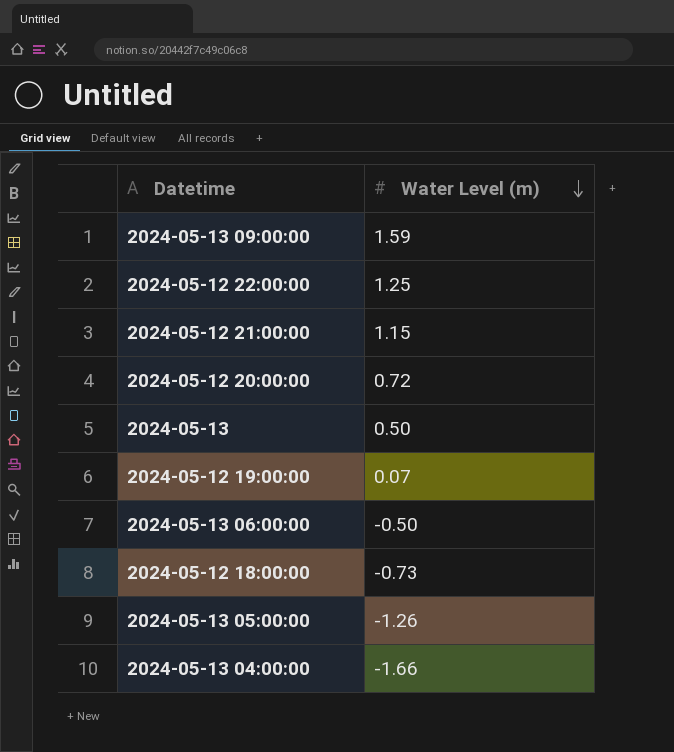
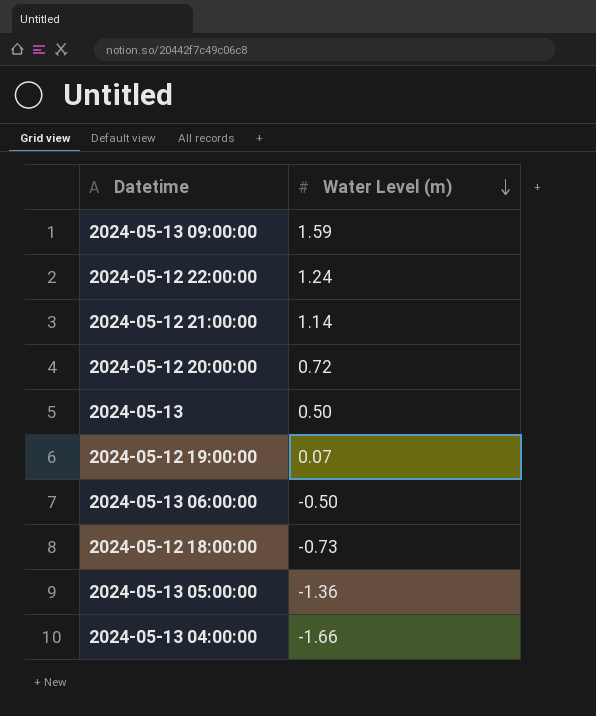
2024-05-12 22:00:00 | Water Level (m): 1.25 -> 1.24
2024-05-12 21:00:00 | Water Level (m): 1.15 -> 1.14
2024-05-13 05:00:00 | Water Level (m): -1.26 -> -1.36

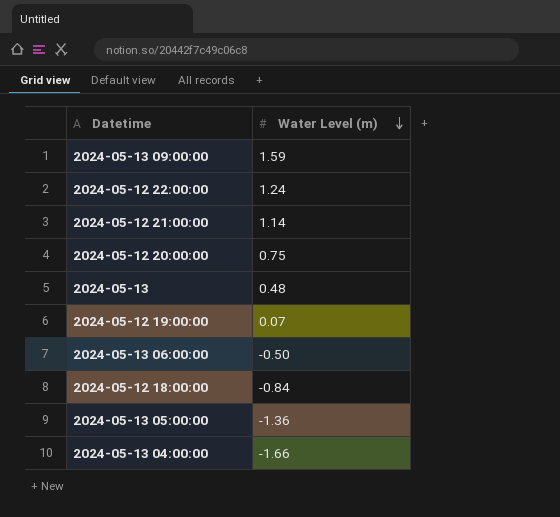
2024-05-12 20:00:00 | Water Level (m): 0.72 -> 0.75
2024-05-13 | Water Level (m): 0.50 -> 0.48
2024-05-12 18:00:00 | Water Level (m): -0.73 -> -0.84

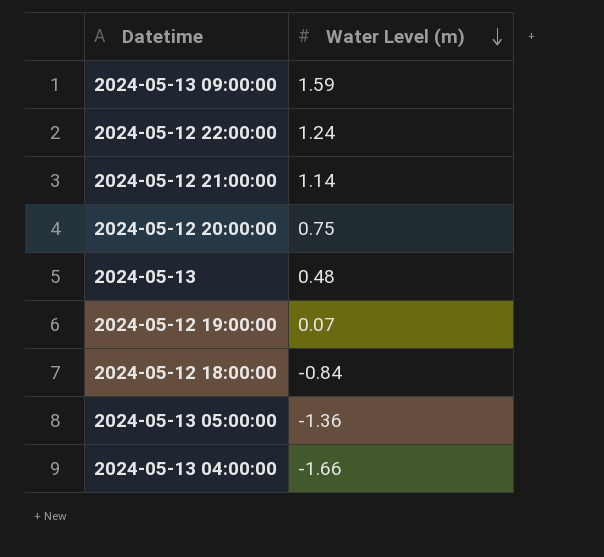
row 2024-05-13 06:00:00: -0.50 -> none

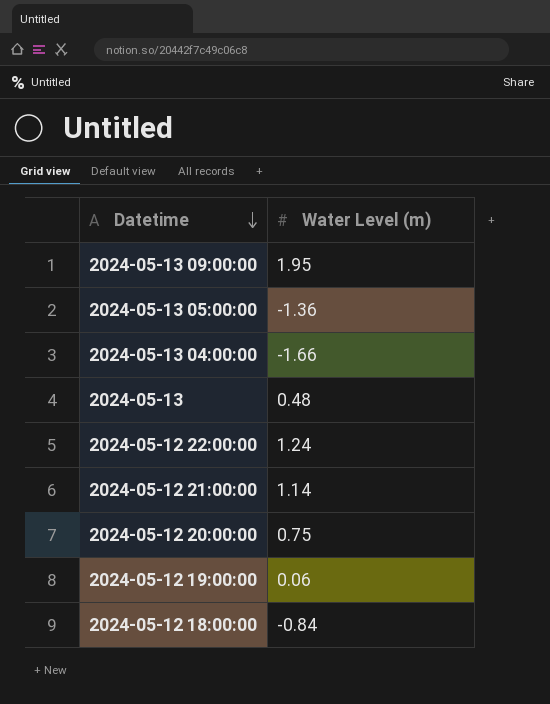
row order: Water Level (m) descending -> Datetime descending
2024-05-13 09:00:00 | Water Level (m): 1.59 -> 1.95
2024-05-12 19:00:00 | Water Level (m): 0.07 -> 0.06

